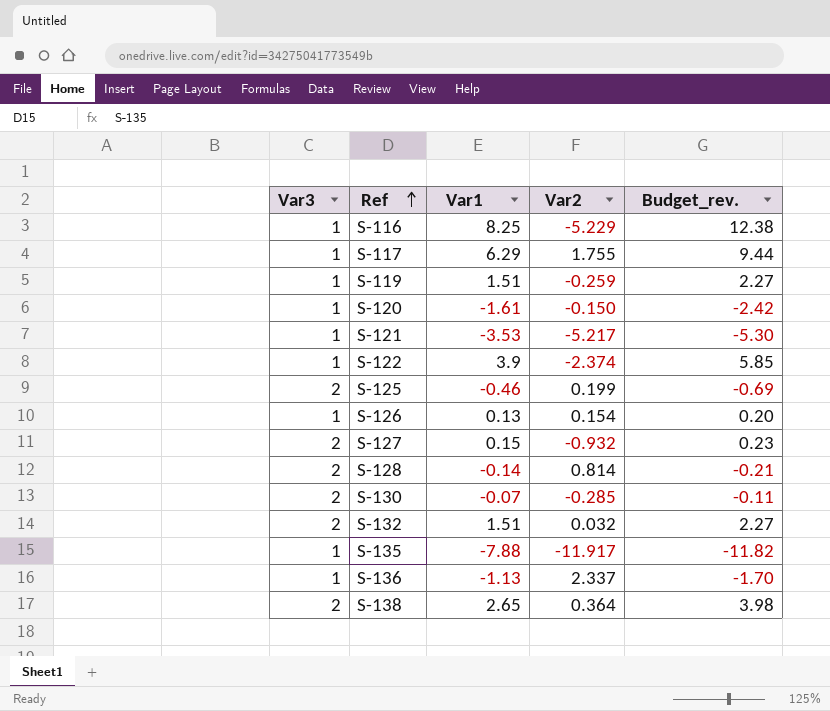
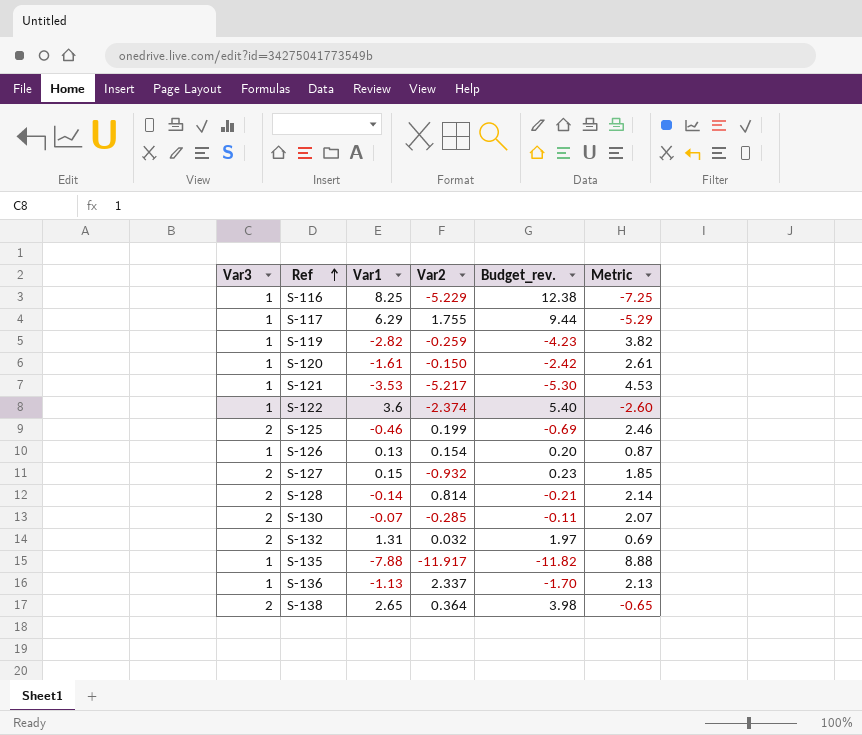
column Metric | formula: none -> [Var3] - [Var1]
S-119 | Var1: 1.51 -> -2.82
S-119 | Budget_rev.: 2.27 -> -4.23
S-122 | Var1: 3.9 -> 3.6
S-122 | Budget_rev.: 5.85 -> 5.40
S-132 | Var1: 1.51 -> 1.31
S-132 | Budget_rev.: 2.27 -> 1.97

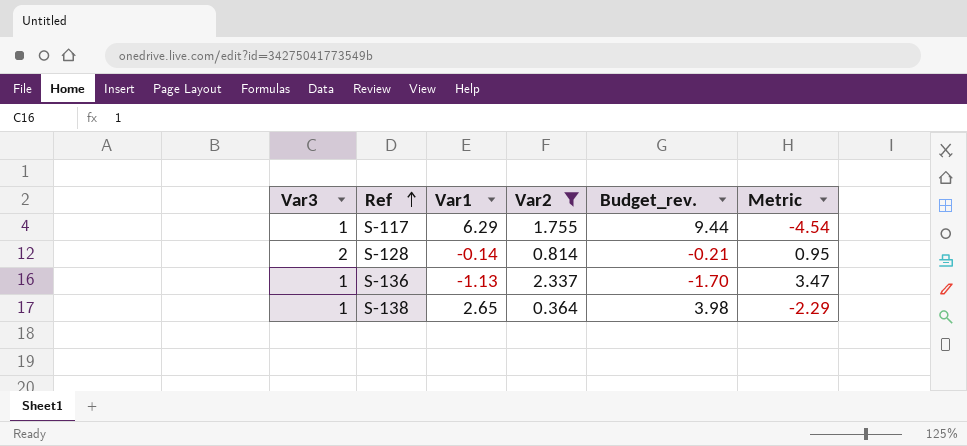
filter: none -> Var2 >= 0.364
column Metric | formula: [Var3] - [Var1] -> [Var2] - [Var1]
S-138 | Var3: 2 -> 1

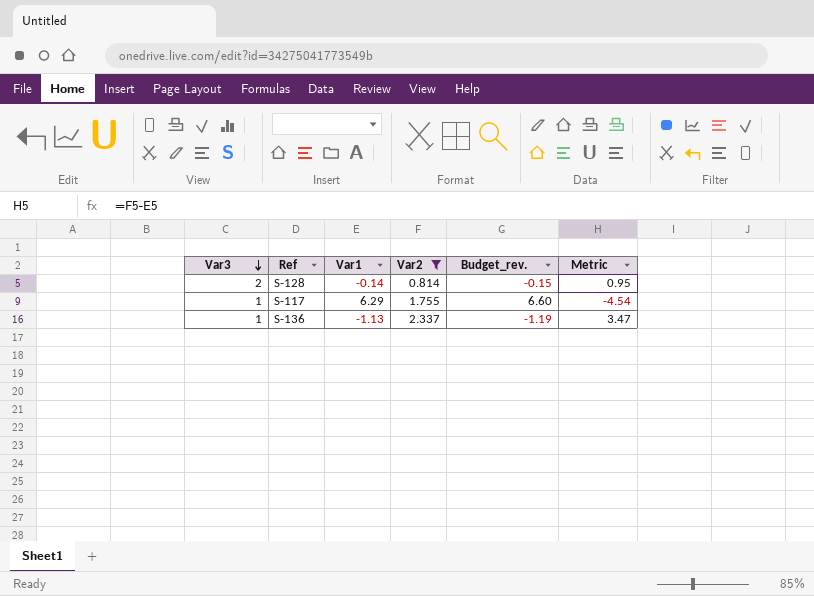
row order: Ref ascending -> Var3 descending
column Budget_rev. | formula: [Var1] * 1.5 -> [Var1] * 1.05
row S-138: 1 | 2.65 | 0.364 | 3.98 | -2.29 -> none

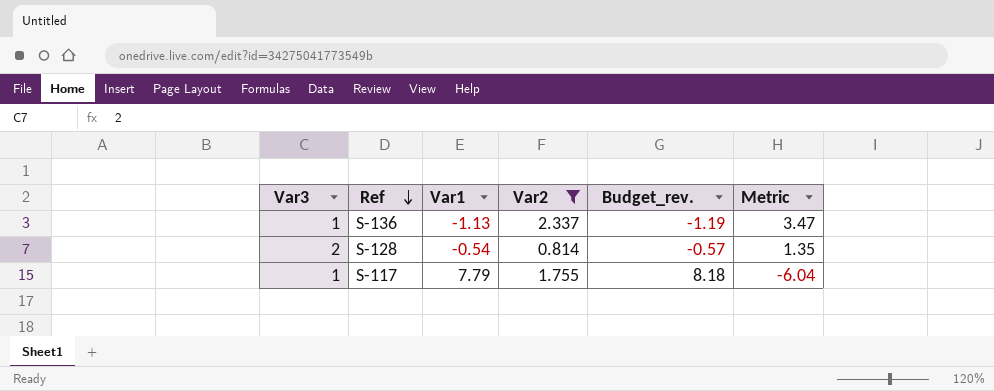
row order: Var3 descending -> Ref descending
S-128 | Var1: -0.14 -> -0.54
S-128 | Budget_rev.: -0.15 -> -0.57
S-128 | Metric: 0.95 -> 1.35
S-117 | Var1: 6.29 -> 7.79
S-117 | Budget_rev.: 6.60 -> 8.18
S-117 | Metric: -4.54 -> -6.04

